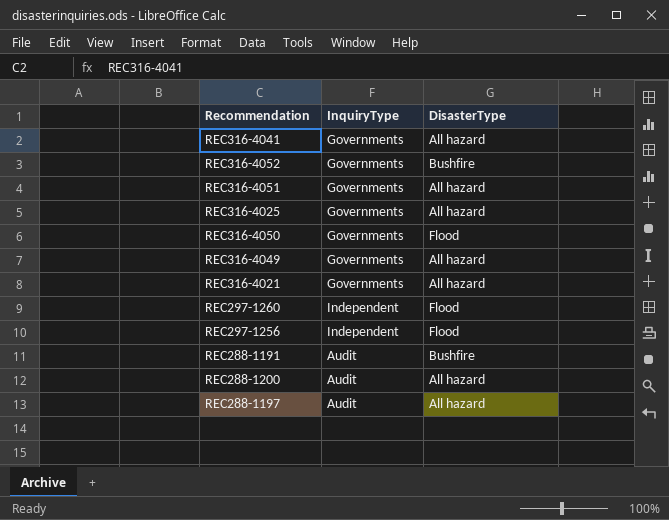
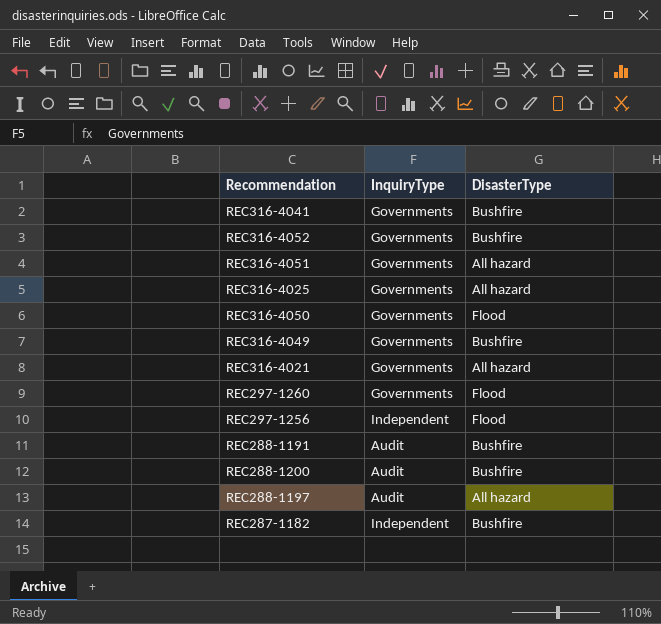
REC316-4041 | DisasterType: All hazard -> Bushfire
REC316-4049 | DisasterType: All hazard -> Bushfire
REC297-1260 | InquiryType: Independent -> Governments
REC288-1200 | DisasterType: All hazard -> Bushfire
row REC287-1182: none -> Independent | Bushfire

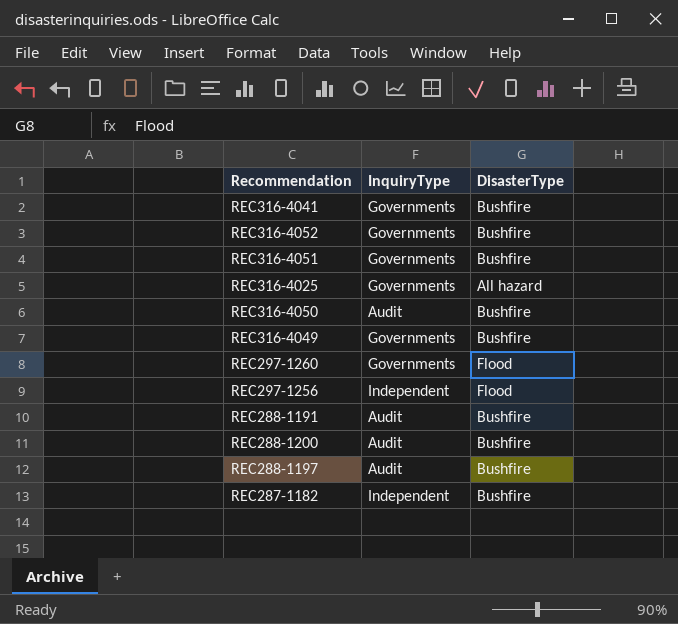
row REC316-4021: Governments | All hazard -> none
REC316-4051 | DisasterType: All hazard -> Bushfire
REC316-4050 | InquiryType: Governments -> Audit
REC316-4050 | DisasterType: Flood -> Bushfire
REC288-1197 | DisasterType: All hazard -> Bushfire

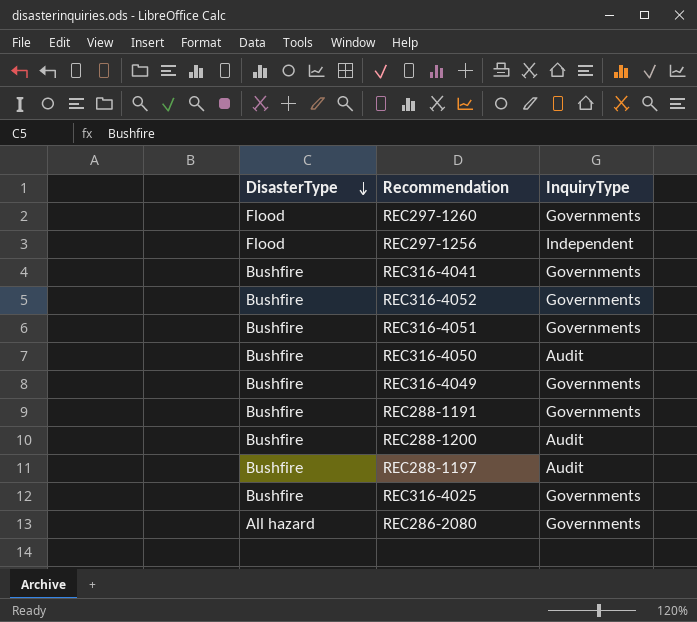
row order: none -> DisasterType descending
column DisasterType | position: 3 -> 1
row REC287-1182: Independent | Bushfire -> none
REC288-1191 | InquiryType: Audit -> Governments
REC316-4025 | DisasterType: All hazard -> Bushfire
row REC286-2080: none -> All hazard | Governments

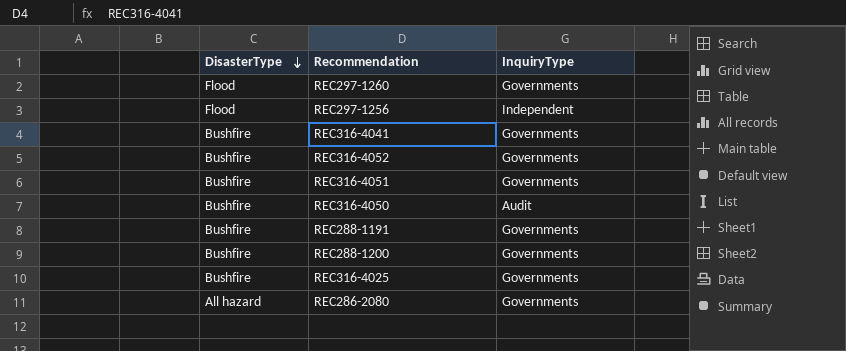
row REC316-4049: Bushfire | Governments -> none
row REC288-1197: Bushfire | Audit -> none
REC288-1200 | InquiryType: Audit -> Governments

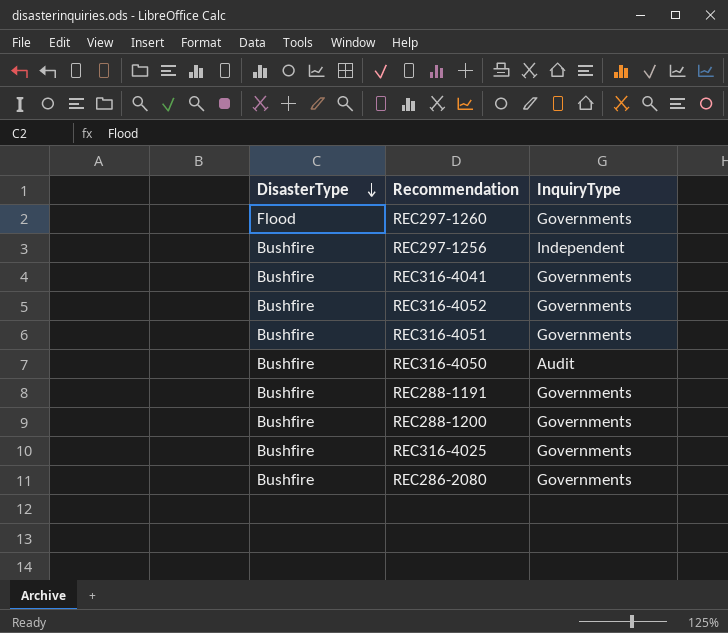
REC297-1256 | DisasterType: Flood -> Bushfire
REC286-2080 | DisasterType: All hazard -> Bushfire

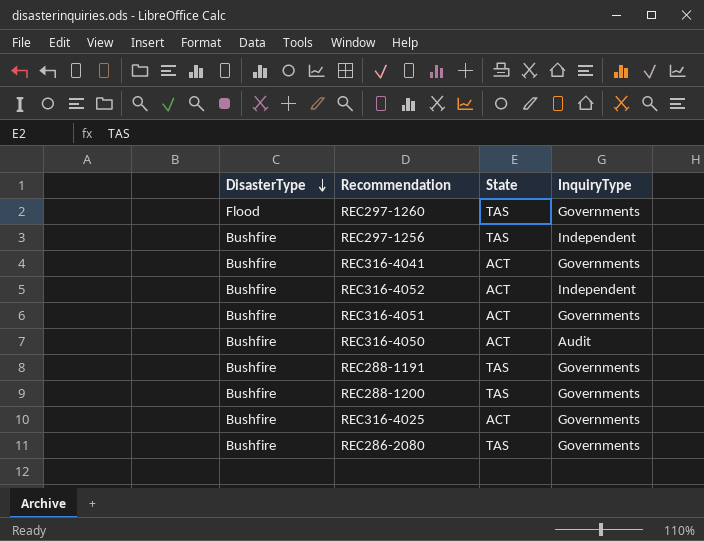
column State | position: none -> 3
REC316-4052 | InquiryType: Governments -> Independent

